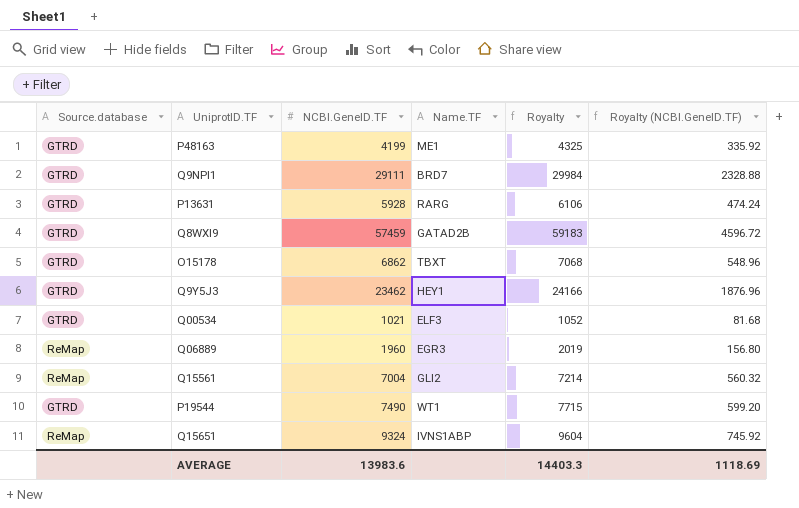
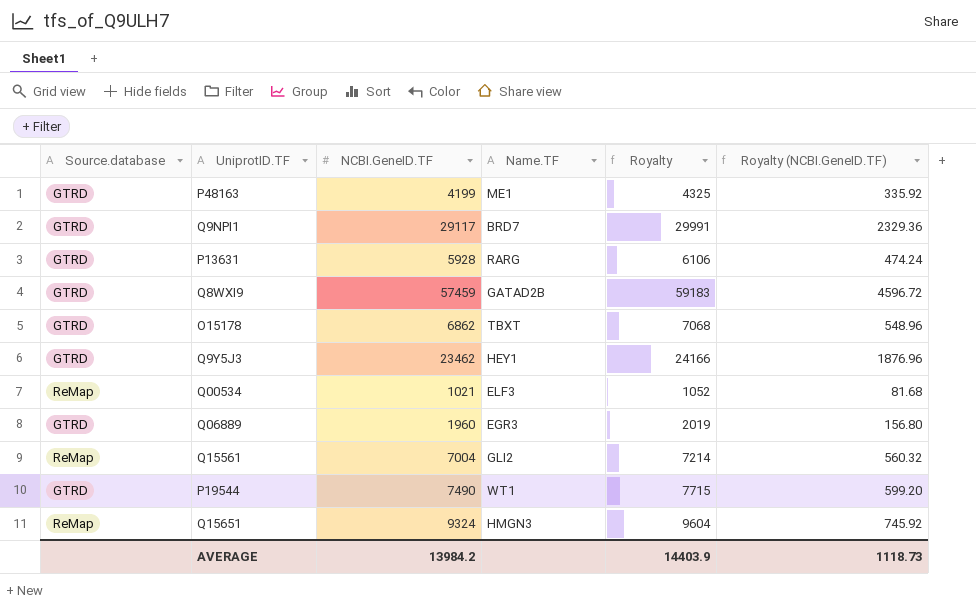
Q9NPI1 | NCBI.GeneID.TF: 29111 -> 29117
Q9NPI1 | Royalty: 29984 -> 29991
Q9NPI1 | Royalty (NCBI.GeneID.TF): 2328.88 -> 2329.36
Q00534 | Source.database: GTRD -> ReMap
Q06889 | Source.database: ReMap -> GTRD
Q15651 | Name.TF: IVNS1ABP -> HMGN3
AVERAGE | NCBI.GeneID.TF: 13983.6 -> 13984.2
AVERAGE | Royalty: 14403.3 -> 14403.9
AVERAGE | Royalty (NCBI.GeneID.TF): 1118.69 -> 1118.73

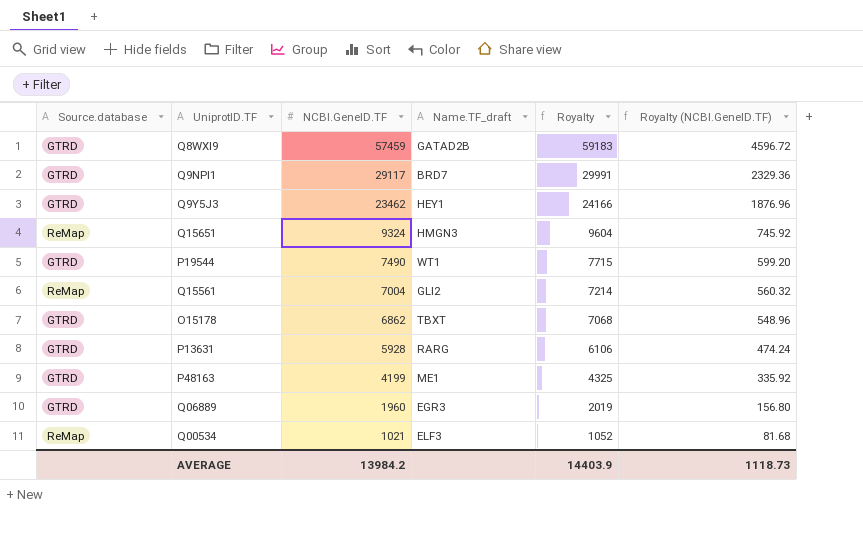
row order: none -> NCBI.GeneID.TF descending
column name: Name.TF -> Name.TF_draft

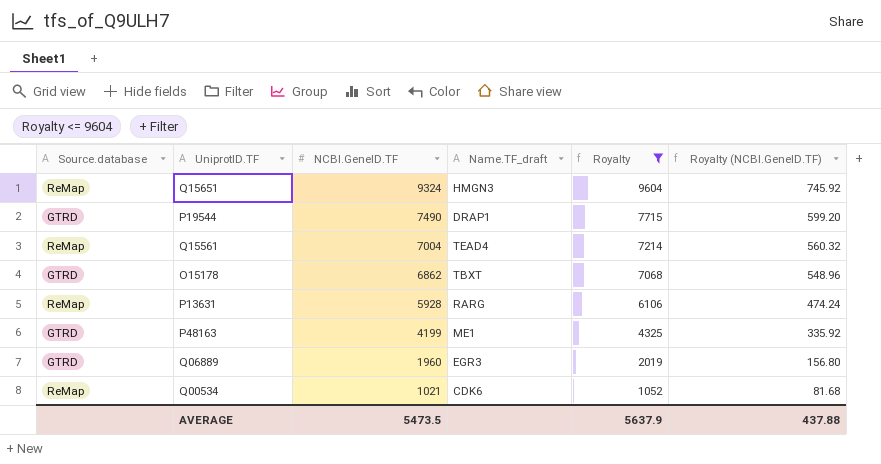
filter: none -> Royalty <= 9604
P19544 | Name.TF_draft: WT1 -> DRAP1
Q15561 | Name.TF_draft: GLI2 -> TEAD4
P13631 | Source.database: GTRD -> ReMap
Q00534 | Name.TF_draft: ELF3 -> CDK6
AVERAGE | NCBI.GeneID.TF: 13984.2 -> 5473.5
AVERAGE | Royalty: 14403.9 -> 5637.9
AVERAGE | Royalty (NCBI.GeneID.TF): 1118.73 -> 437.88

